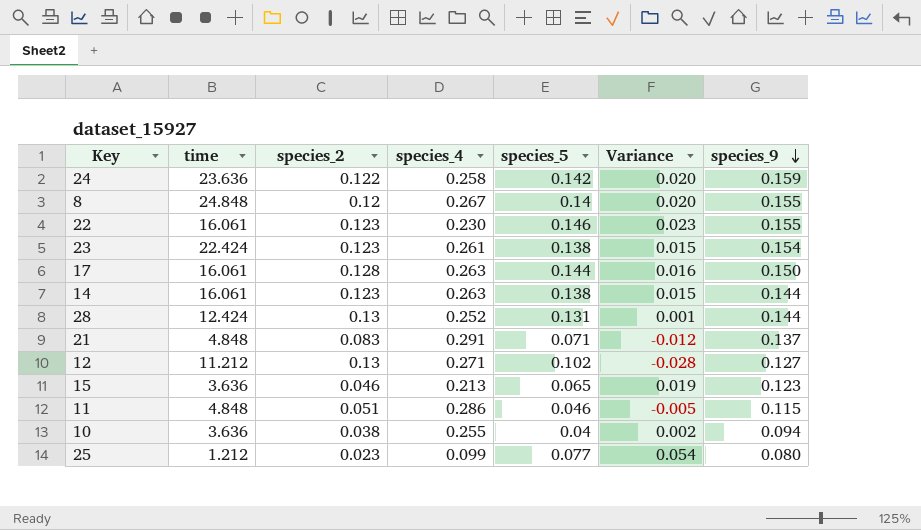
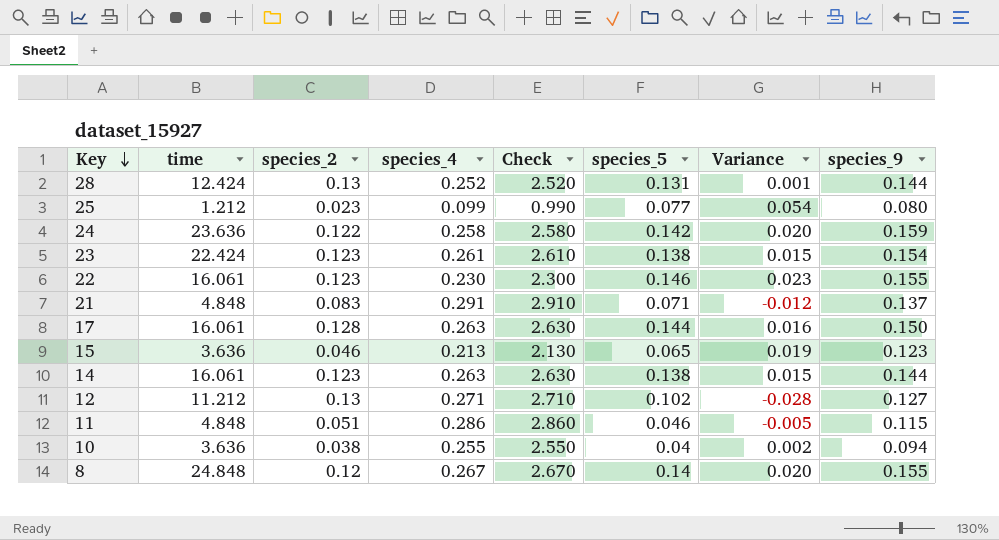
row order: species_9 descending -> Key descending
column Check | formula: none -> [species_4] * 10

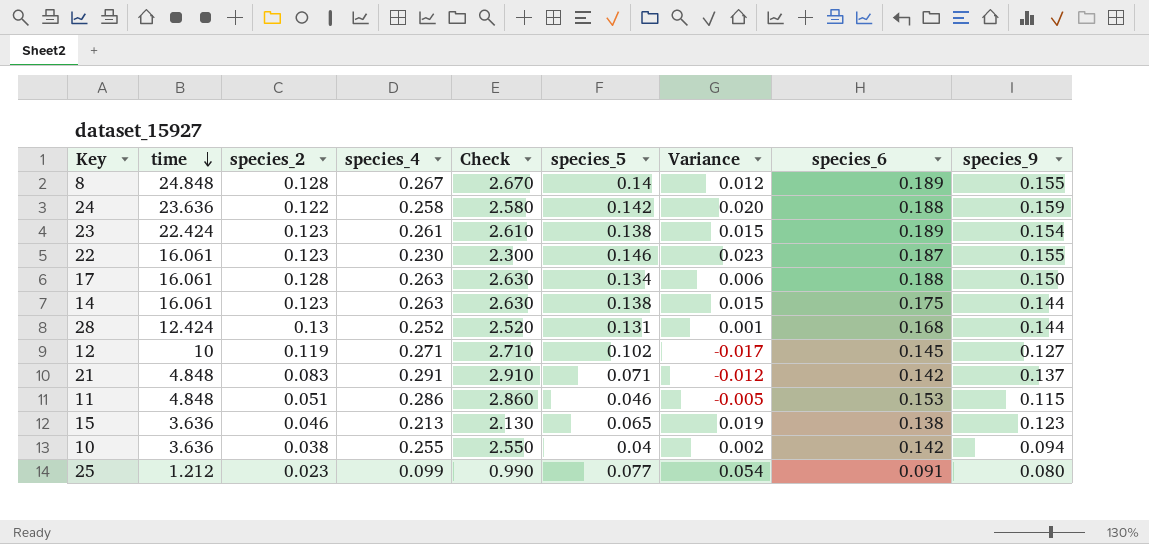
row order: Key descending -> time descending
column species_6 | position: none -> 8
8 | species_2: 0.12 -> 0.128
8 | Variance: 0.020 -> 0.012
17 | species_5: 0.144 -> 0.134
17 | Variance: 0.016 -> 0.006
12 | time: 11.212 -> 10
12 | species_2: 0.13 -> 0.119
12 | Variance: -0.028 -> -0.017

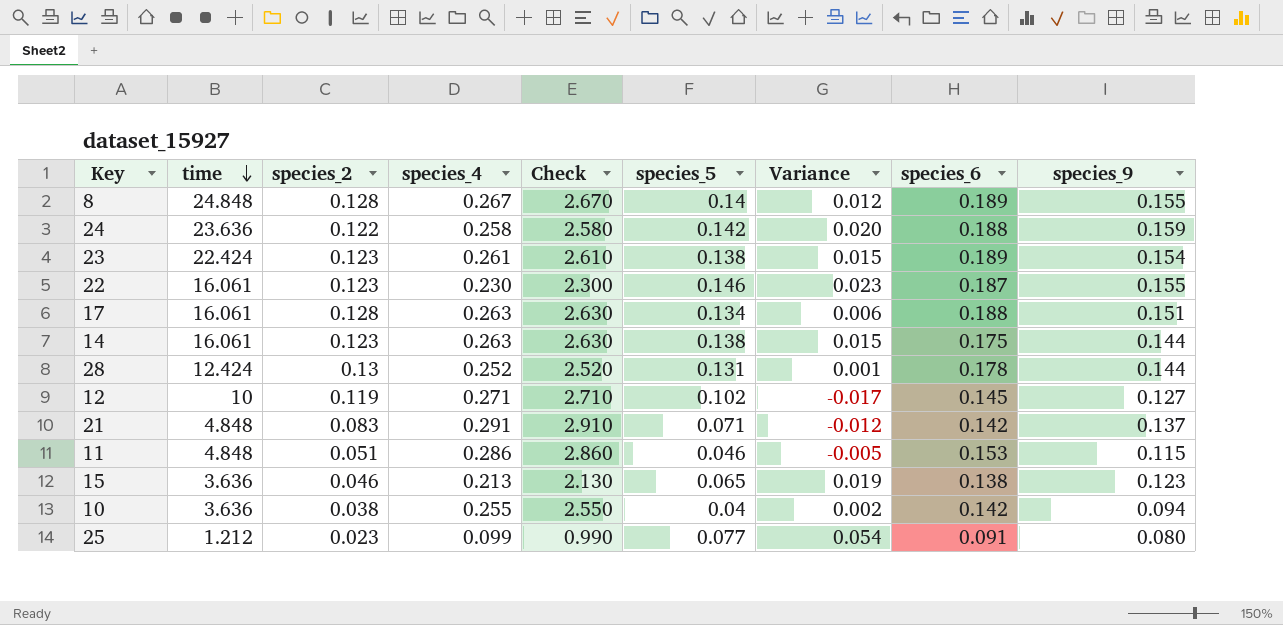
17 | species_9: 0.150 -> 0.151
28 | species_6: 0.168 -> 0.178

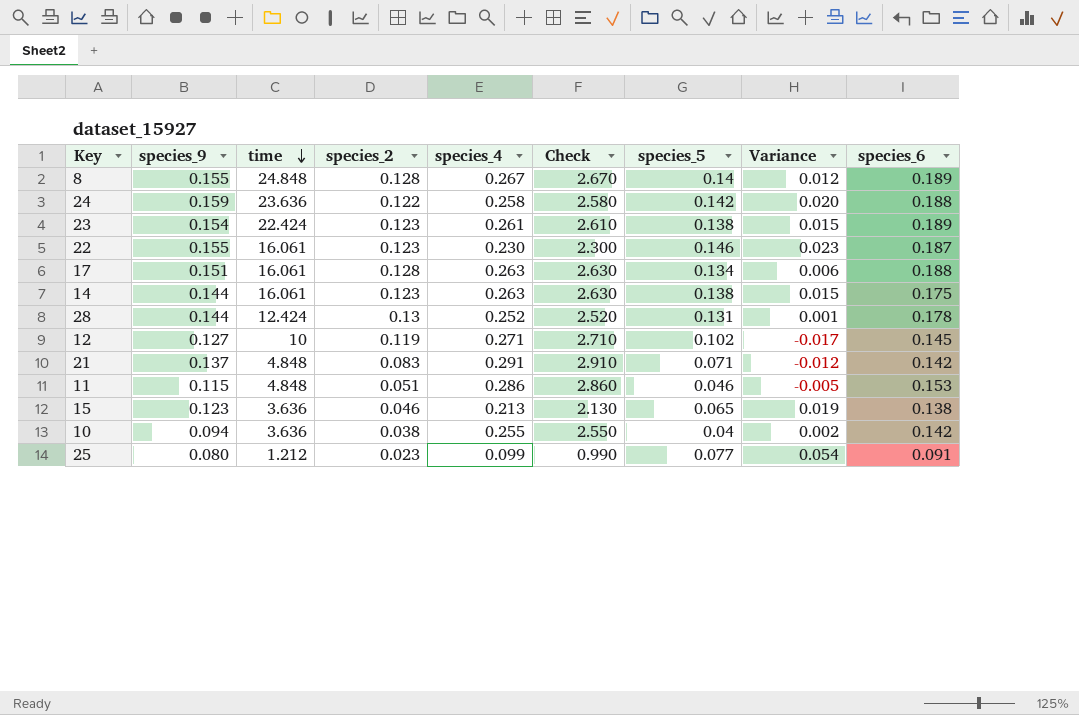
column species_9 | position: 9 -> 2

